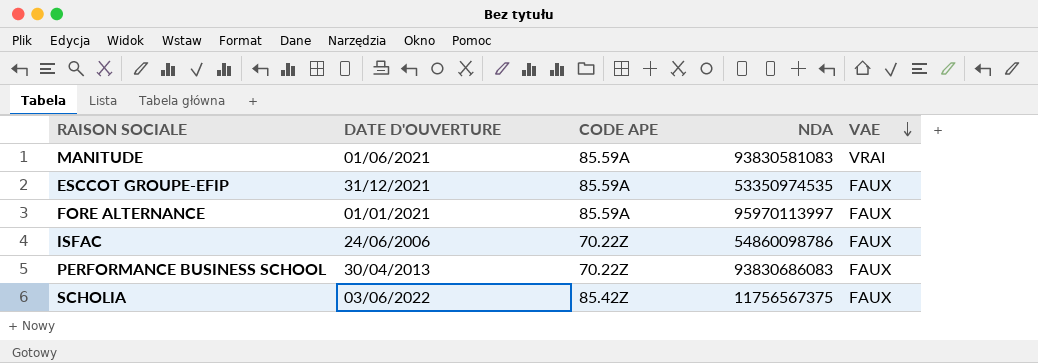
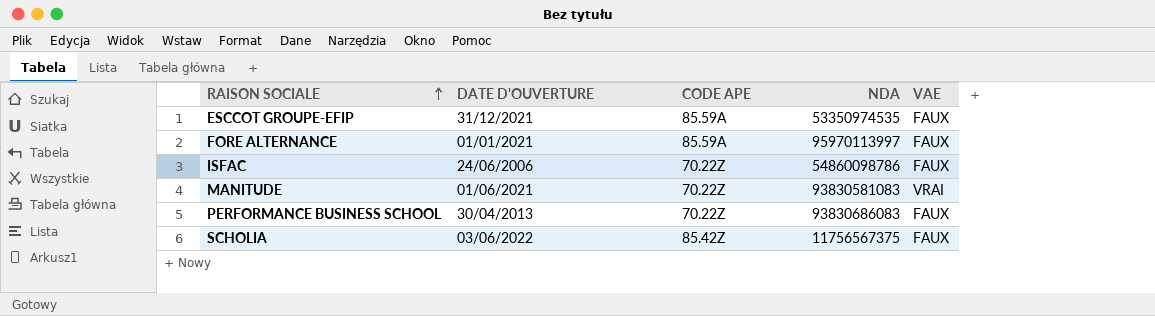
row order: VAE descending -> RAISON SOCIALE ascending
MANITUDE | CODE APE: 85.59A -> 70.22Z

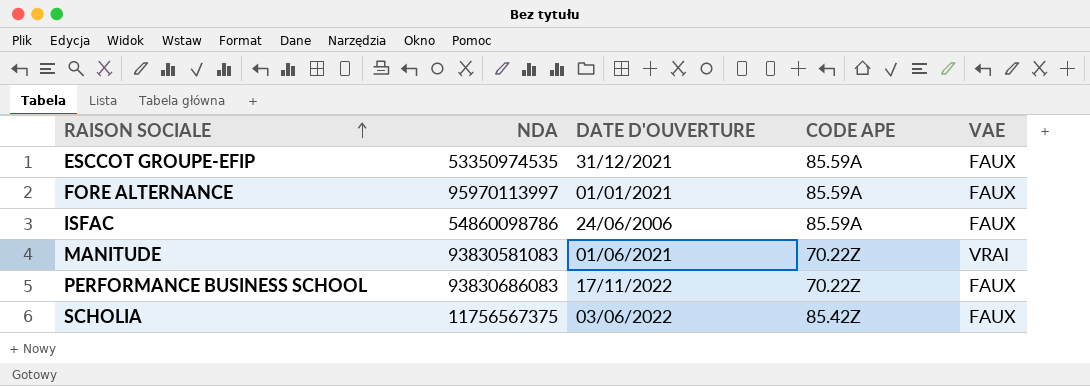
column NDA | position: 4 -> 2
ISFAC | CODE APE: 70.22Z -> 85.59A
PERFORMANCE BUSINESS SCHOOL | DATE D'OUVERTURE: 30/04/2013 -> 17/11/2022

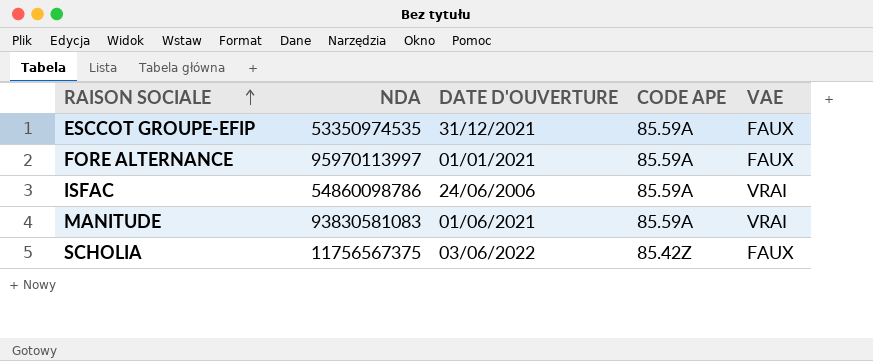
row PERFORMANCE BUSINESS SCHOOL: 93830686083 | 17/11/2022 | 70.22Z | FAUX -> none
ISFAC | VAE: FAUX -> VRAI
MANITUDE | CODE APE: 70.22Z -> 85.59A

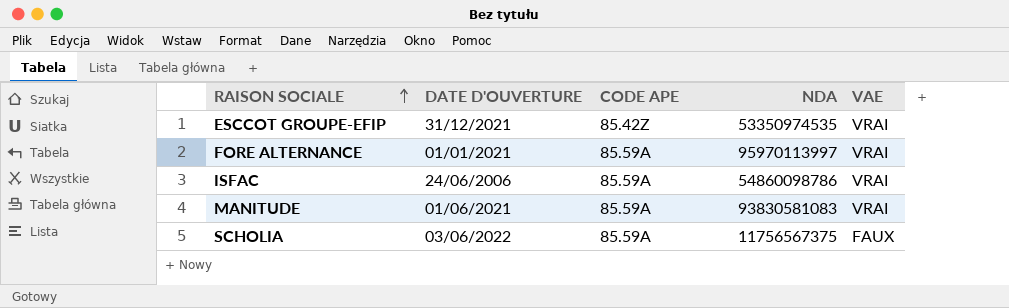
column NDA | position: 2 -> 4
ESCCOT GROUPE-EFIP | CODE APE: 85.59A -> 85.42Z
ESCCOT GROUPE-EFIP | VAE: FAUX -> VRAI
FORE ALTERNANCE | VAE: FAUX -> VRAI
SCHOLIA | CODE APE: 85.42Z -> 85.59A

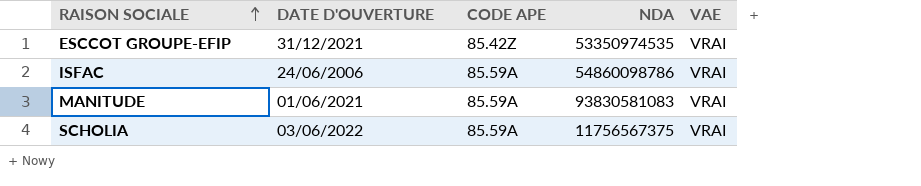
row FORE ALTERNANCE: 01/01/2021 | 85.59A | 95970113997 | VRAI -> none
SCHOLIA | VAE: FAUX -> VRAI

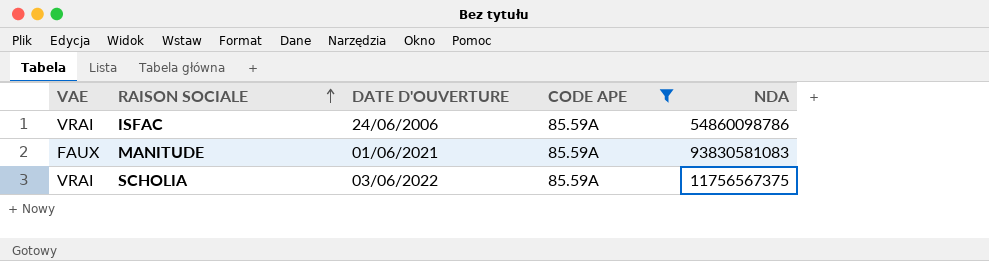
filter: none -> CODE APE = 85.59A
column VAE | position: 5 -> 1
MANITUDE | VAE: VRAI -> FAUX

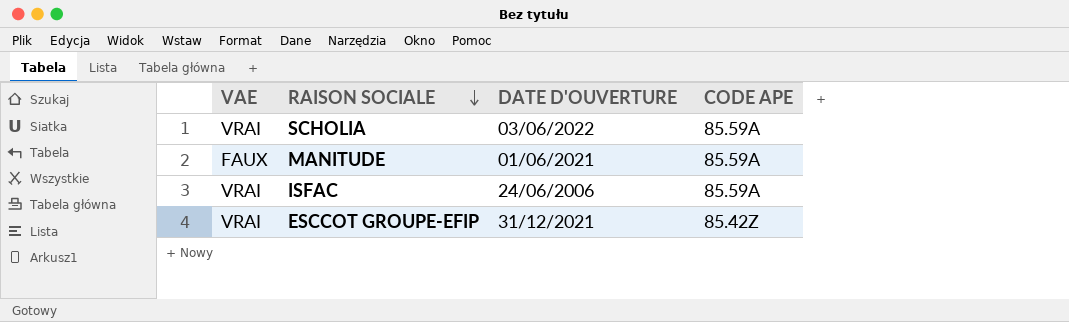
filter: CODE APE = 85.59A -> none
row order: RAISON SOCIALE ascending -> RAISON SOCIALE descending
column NDA | position: 5 -> none

